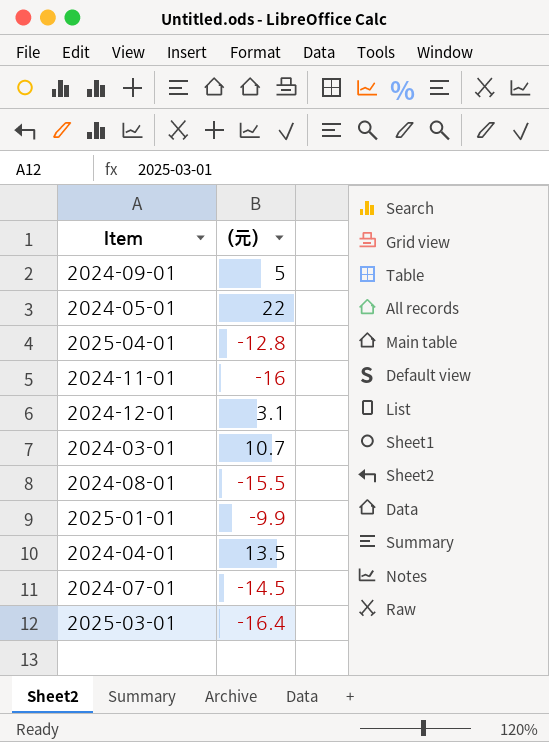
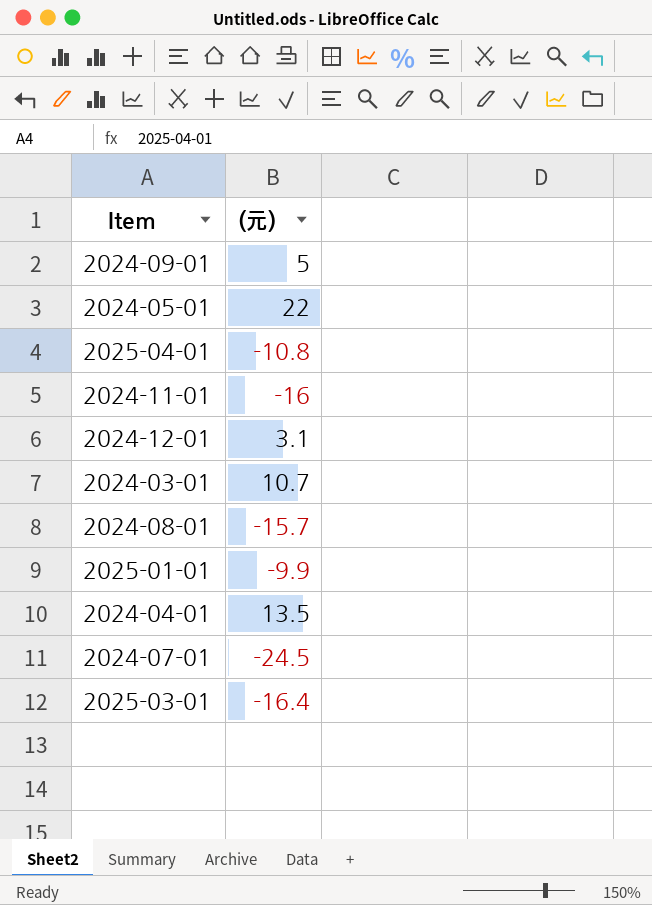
2025-04-01 | (元): -12.8 -> -10.8
2024-08-01 | (元): -15.5 -> -15.7
2024-07-01 | (元): -14.5 -> -24.5

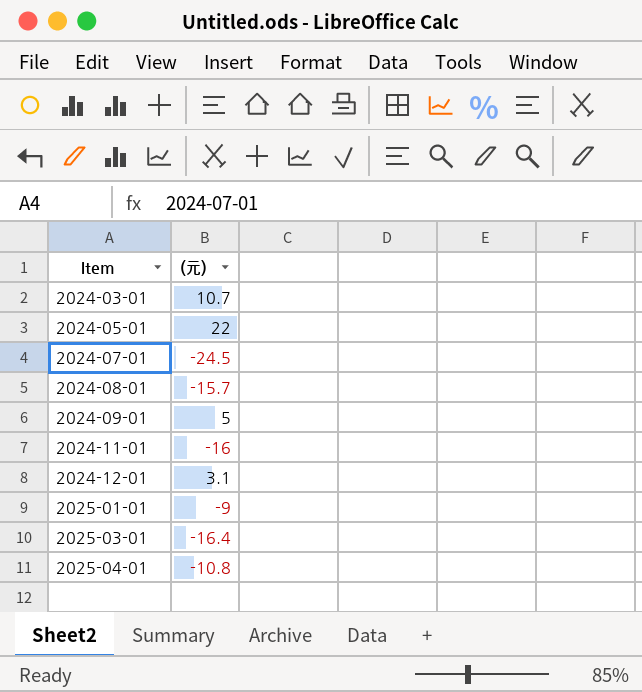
row order: none -> Item ascending
row 2024-04-01: 13.5 -> none
2025-01-01 | (元): -9.9 -> -9

